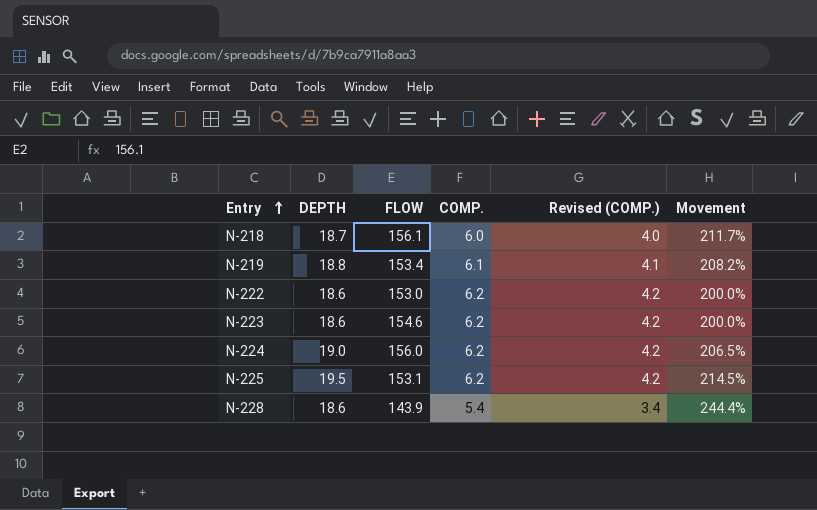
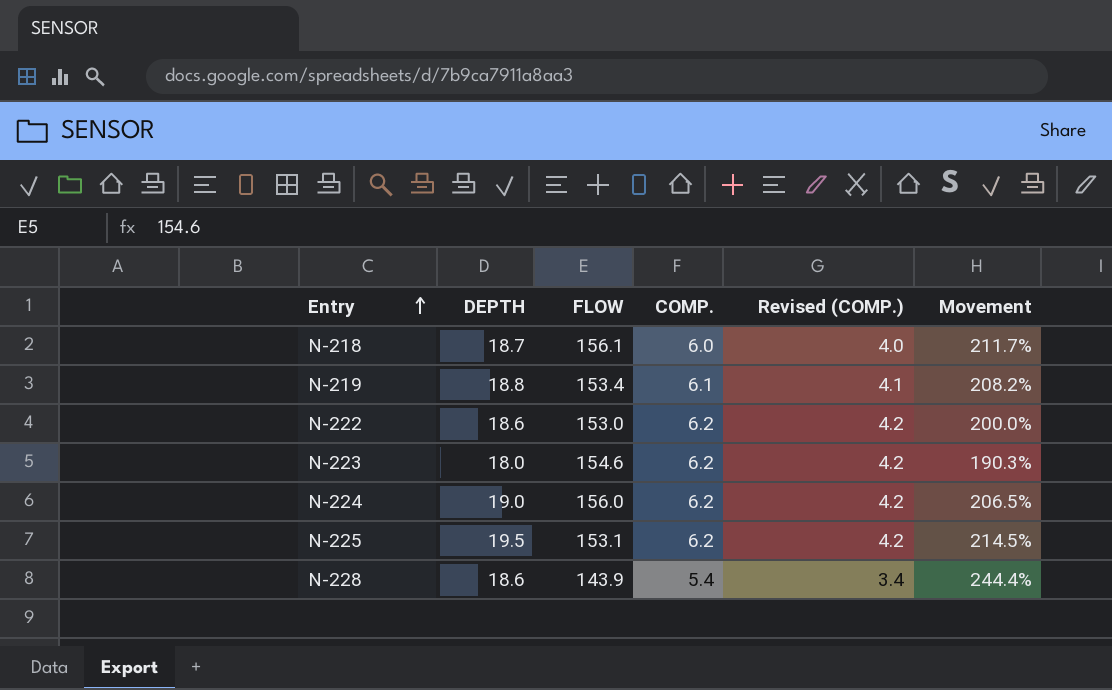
N-223 | DEPTH: 18.6 -> 18.0
N-223 | Movement: 200.0% -> 190.3%

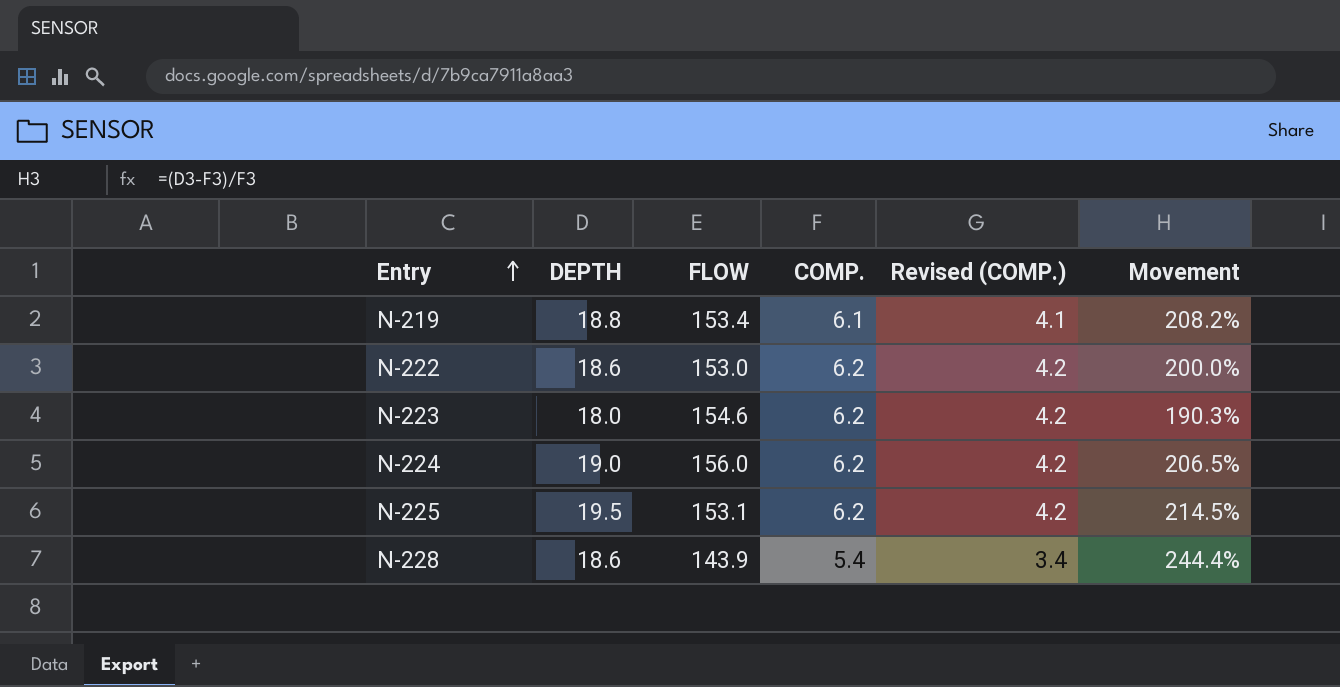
row N-218: 18.7 | 156.1 | 6.0 | 4.0 | 211.7% -> none

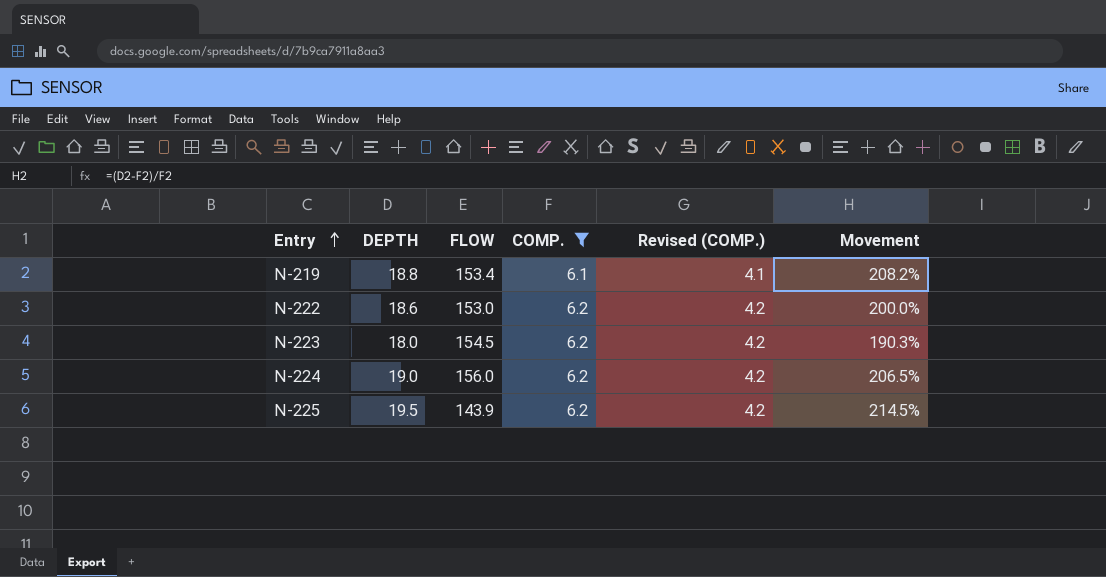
filter: none -> COMP. != 5.4
N-223 | FLOW: 154.6 -> 154.5
N-225 | FLOW: 153.1 -> 143.9

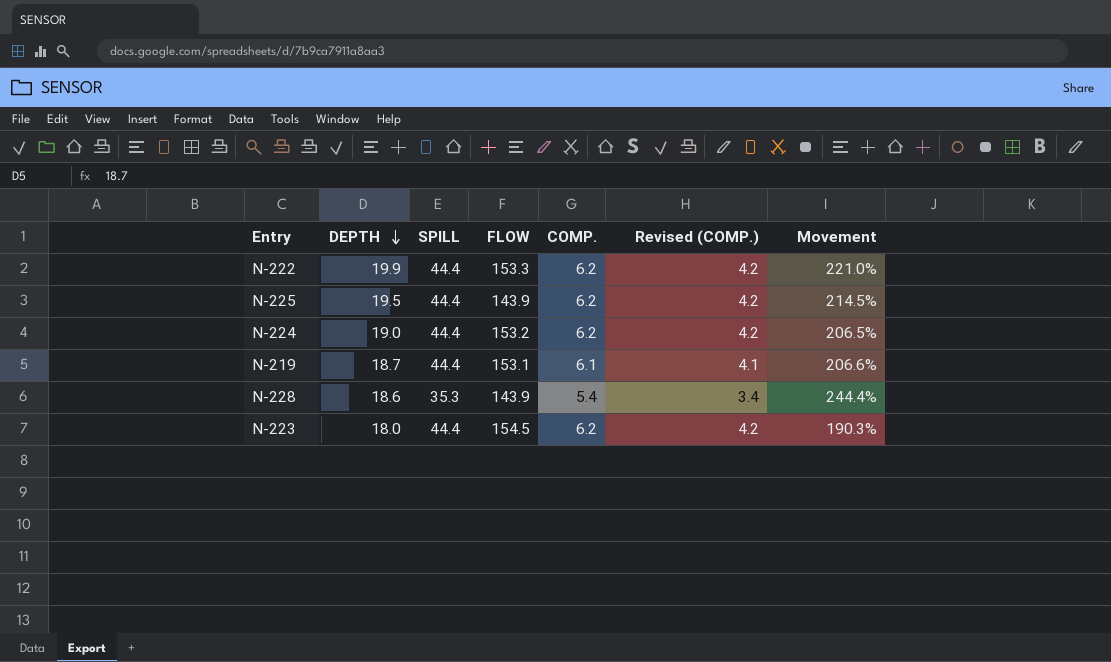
filter: COMP. != 5.4 -> none
row order: Entry ascending -> DEPTH descending
column SPILL | position: none -> 3
N-222 | DEPTH: 18.6 -> 19.9
N-222 | FLOW: 153.0 -> 153.3
N-222 | Movement: 200.0% -> 221.0%
N-224 | FLOW: 156.0 -> 153.2
N-219 | DEPTH: 18.8 -> 18.7
N-219 | FLOW: 153.4 -> 153.1
N-219 | Movement: 208.2% -> 206.6%

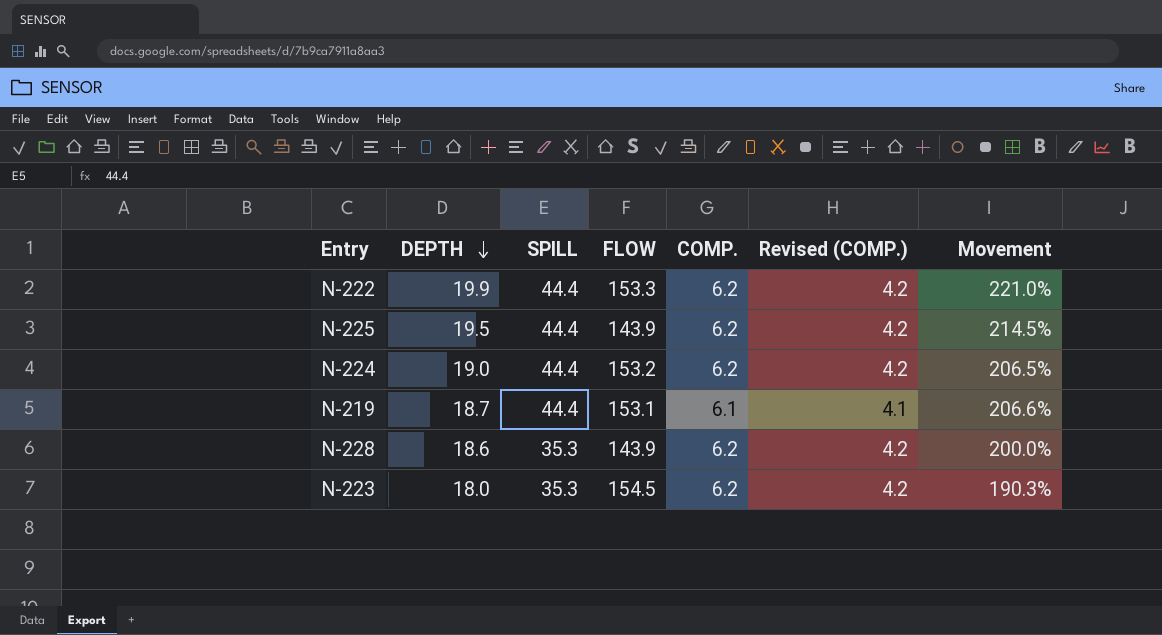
N-228 | COMP.: 5.4 -> 6.2
N-228 | Revised (COMP.): 3.4 -> 4.2
N-228 | Movement: 244.4% -> 200.0%
N-223 | SPILL: 44.4 -> 35.3

